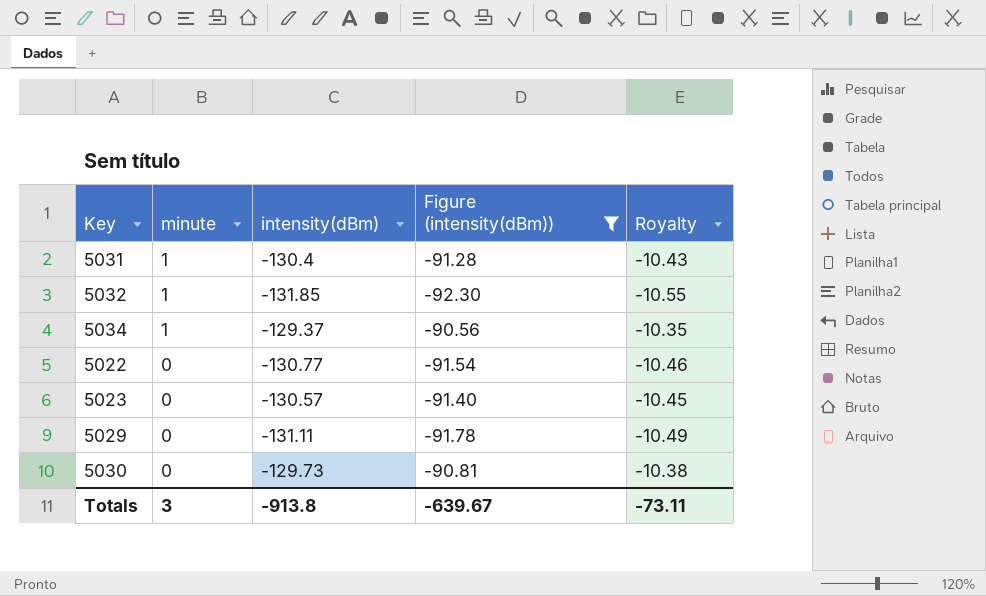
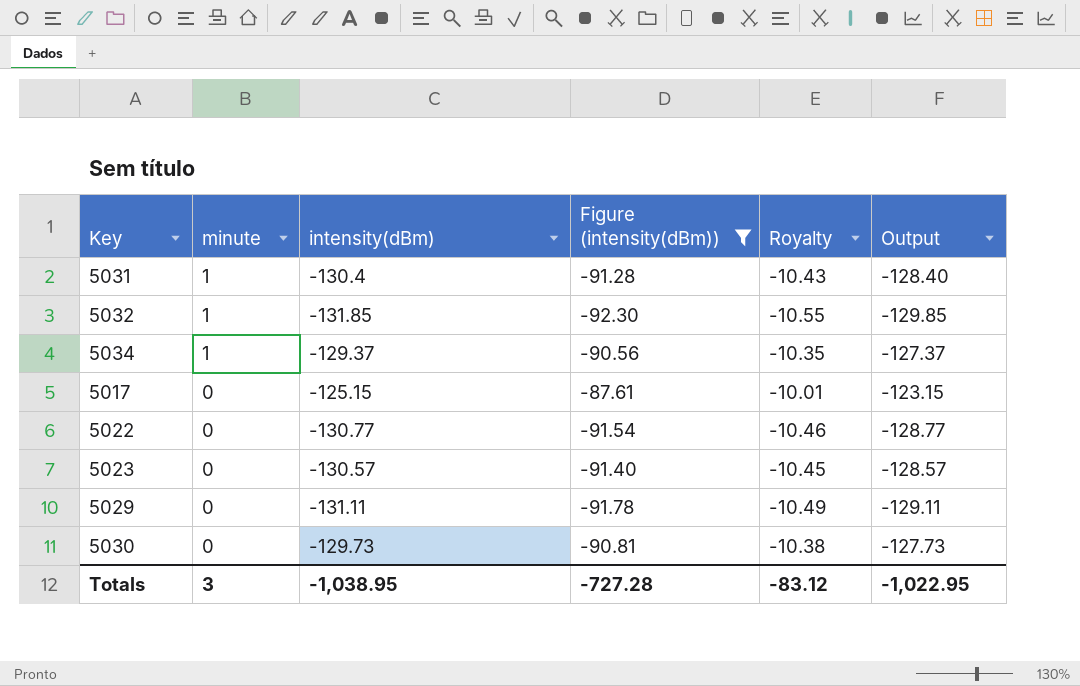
column Output | formula: none -> [intensity(dBm)] + 2
row 5017: none -> 0 | -125.15 | -87.61 | -10.01 | -123.15
Totals | intensity(dBm): -913.8 -> -1,038.95
Totals | Figure (intensity(dBm)): -639.67 -> -727.28
Totals | Royalty: -73.11 -> -83.12

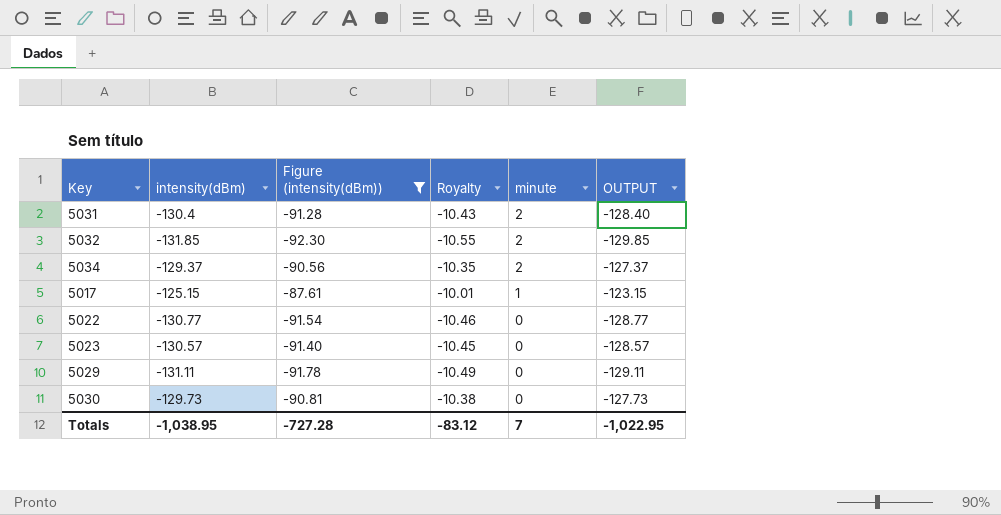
column minute | position: 2 -> 5
column name: Output -> OUTPUT
5031 | minute: 1 -> 2
5032 | minute: 1 -> 2
5034 | minute: 1 -> 2
5017 | minute: 0 -> 1
Totals | minute: 3 -> 7

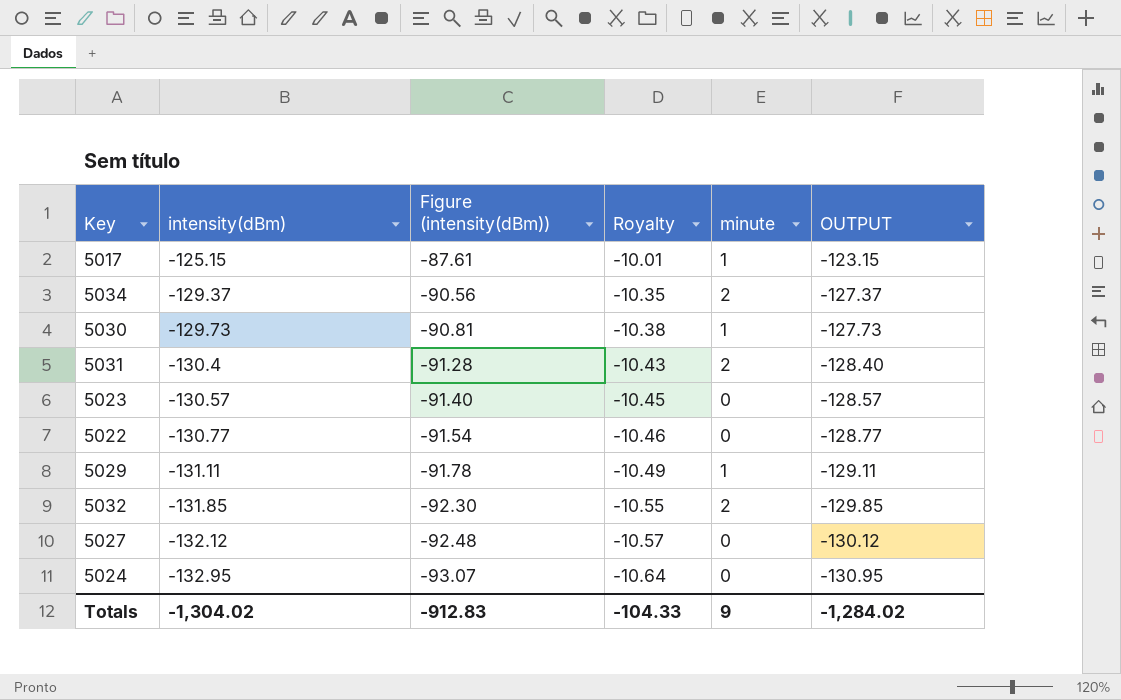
filter: Figure (intensity(dBm)) >= -92.30 -> none
row order: minute descending -> intensity(dBm) descending
5030 | minute: 0 -> 1
5029 | minute: 0 -> 1
Totals | intensity(dBm): -1,038.95 -> -1,304.02
Totals | Figure (intensity(dBm)): -727.28 -> -912.83
Totals | Royalty: -83.12 -> -104.33
Totals | minute: 7 -> 9
Totals | OUTPUT: -1,022.95 -> -1,284.02

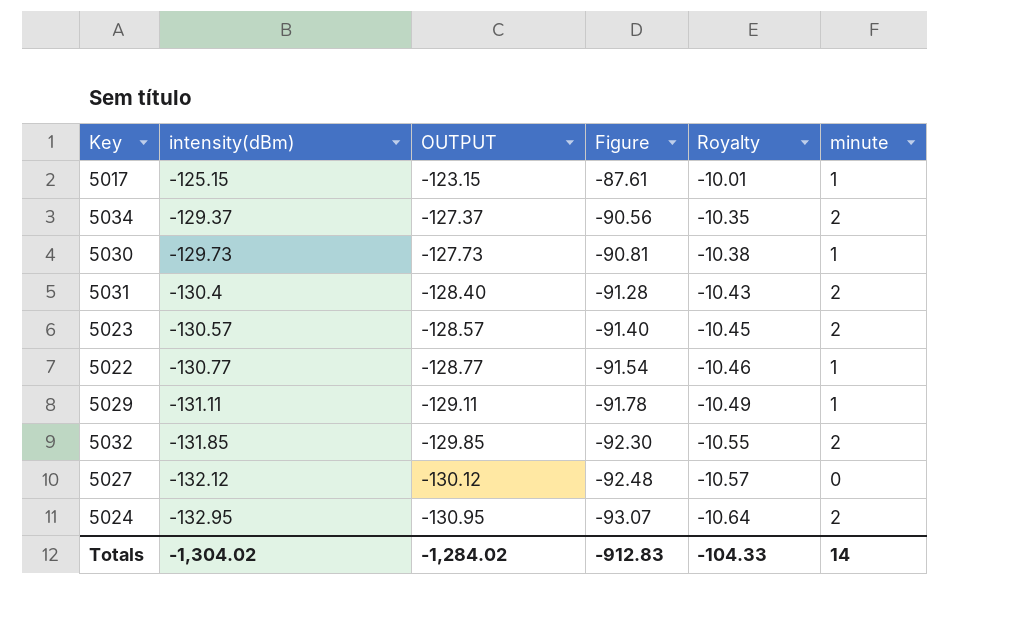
column OUTPUT | position: 6 -> 3
column name: Figure (intensity(dBm)) -> Figure
5023 | minute: 0 -> 2
5022 | minute: 0 -> 1
5024 | minute: 0 -> 2
Totals | minute: 9 -> 14

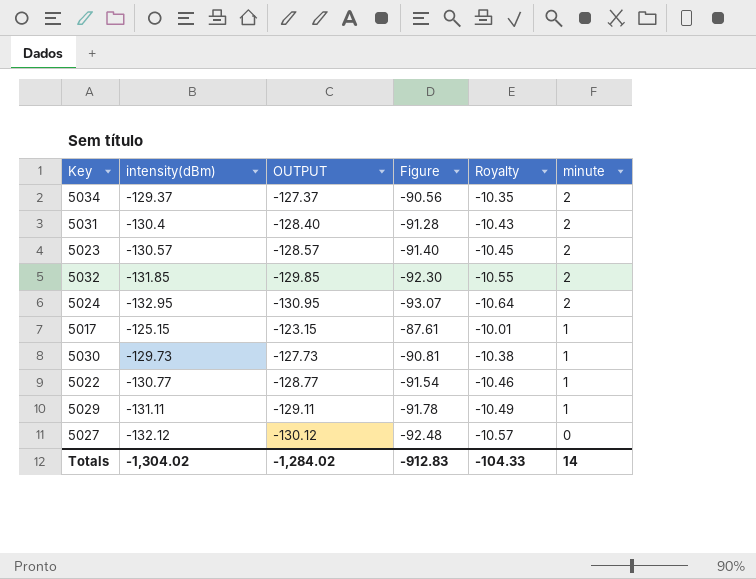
row order: intensity(dBm) descending -> minute descending

